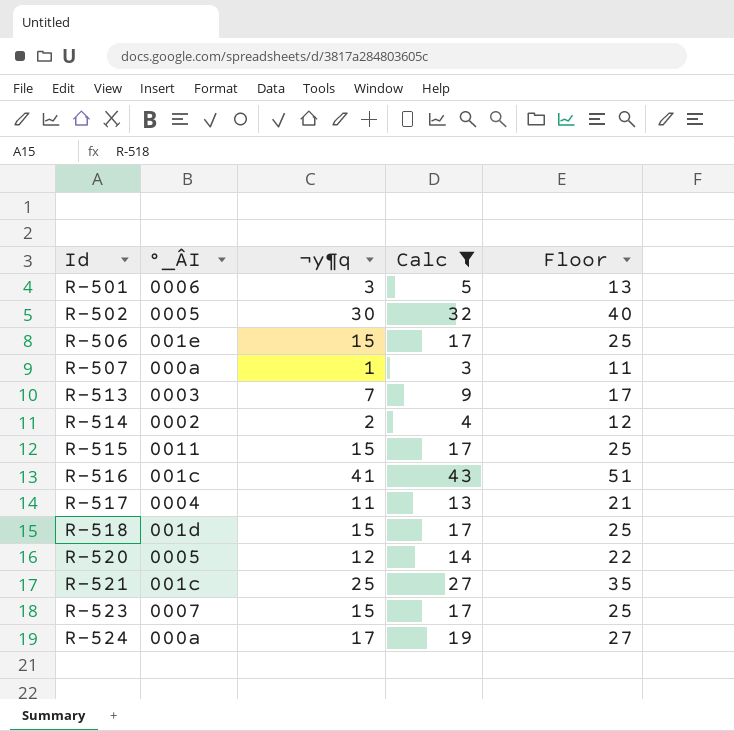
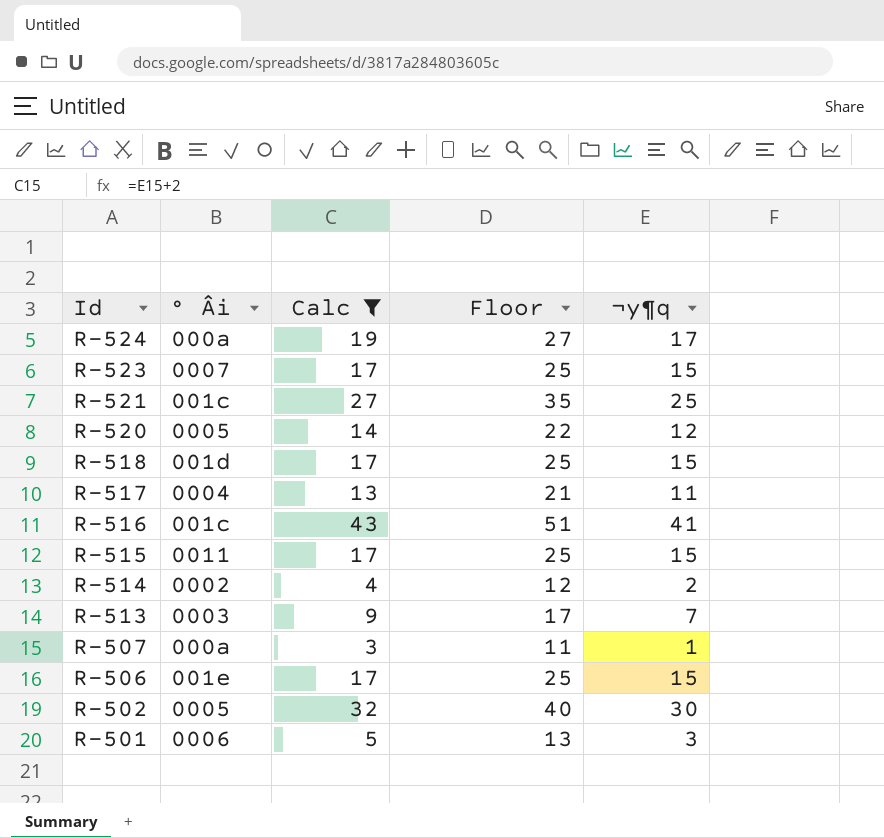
row order: Id ascending -> Id descending
column name: °_ÂI -> ° Âi
column ¬y¶q | position: 3 -> 5

